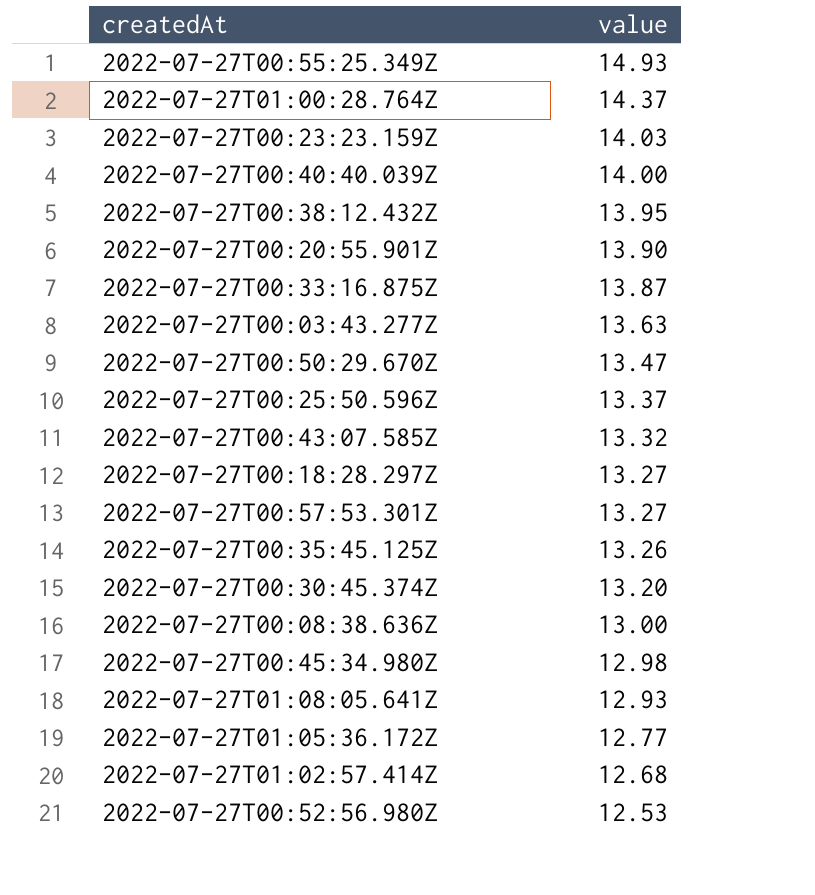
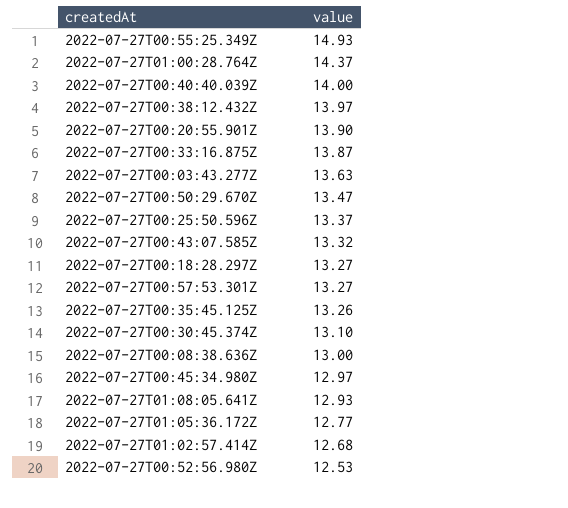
row 2022-07-27T00:23:23.159Z: 14.03 -> none
2022-07-27T00:38:12.432Z | value: 13.95 -> 13.97
2022-07-27T00:30:45.374Z | value: 13.20 -> 13.10
2022-07-27T00:45:34.980Z | value: 12.98 -> 12.97

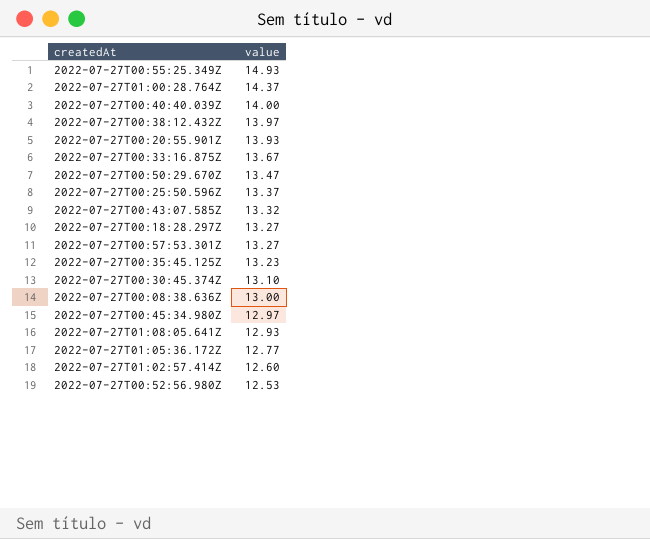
row 2022-07-27T00:03:43.277Z: 13.63 -> none
2022-07-27T00:20:55.901Z | value: 13.90 -> 13.93
2022-07-27T00:33:16.875Z | value: 13.87 -> 13.67
2022-07-27T00:35:45.125Z | value: 13.26 -> 13.23
2022-07-27T01:02:57.414Z | value: 12.68 -> 12.60

